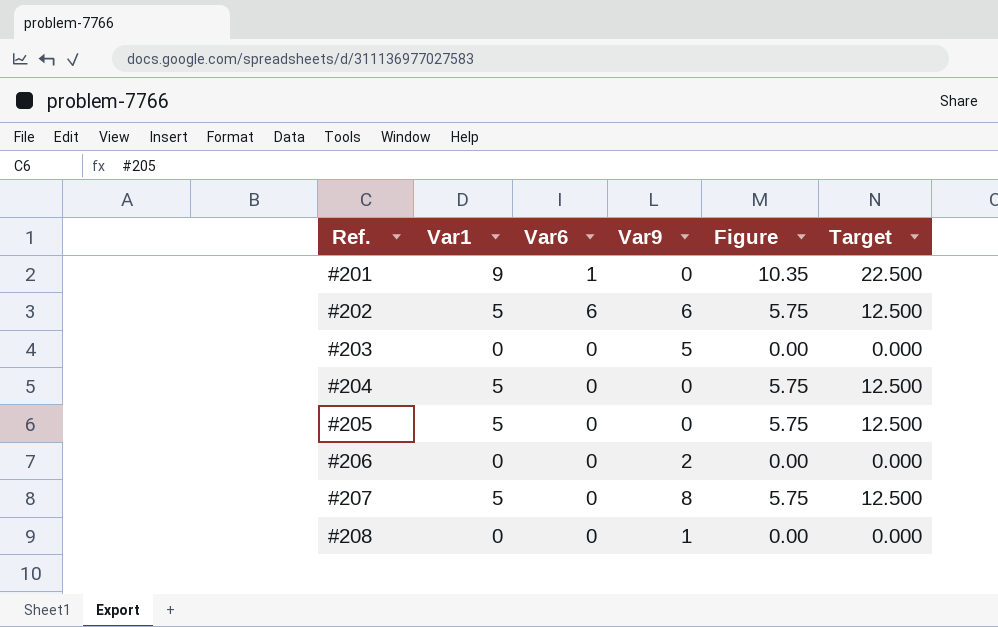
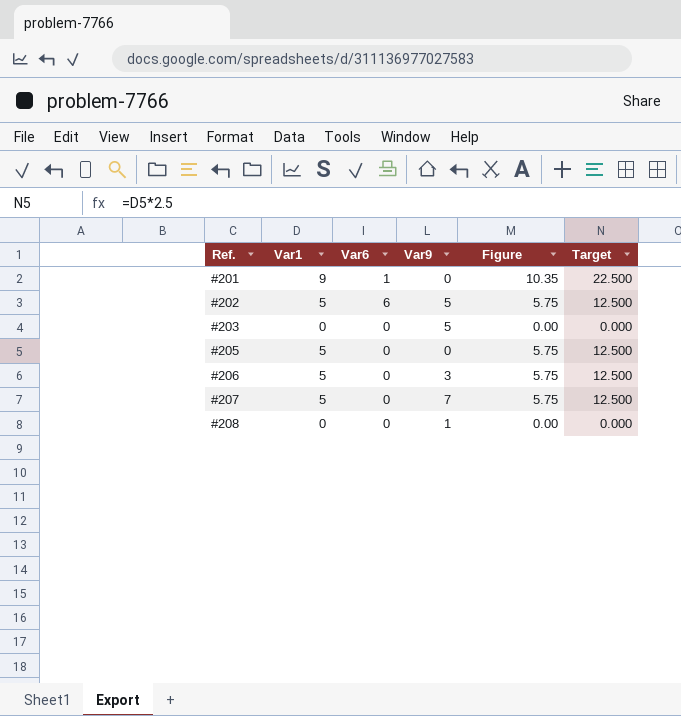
row #204: 5 | 0 | 0 | 5.75 | 12.500 -> none
#202 | Var9: 6 -> 5
#206 | Var1: 0 -> 5
#206 | Var9: 2 -> 3
#206 | Figure: 0.00 -> 5.75
#206 | Target: 0.000 -> 12.500
#207 | Var9: 8 -> 7

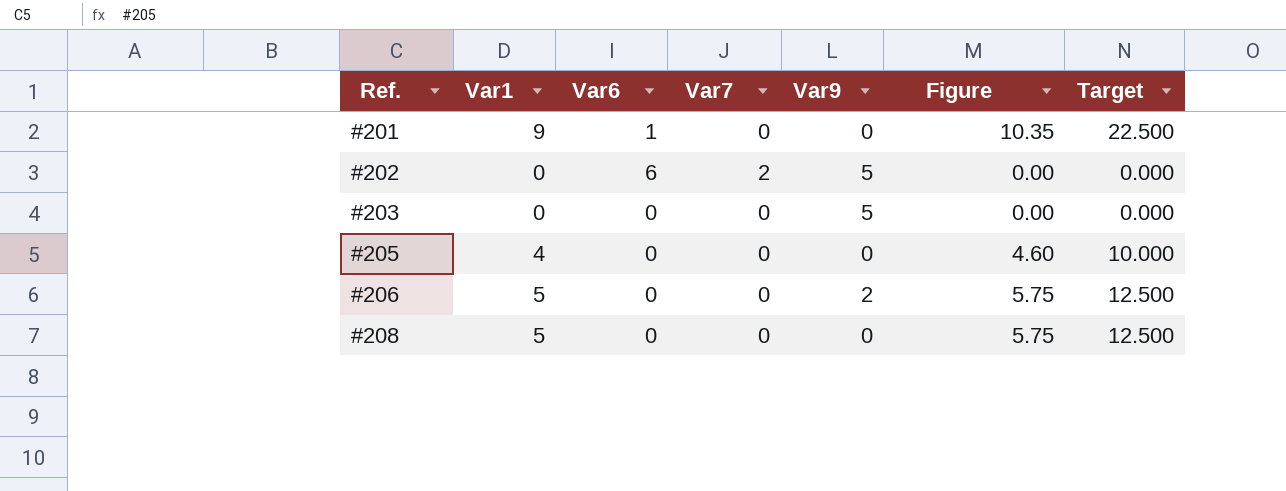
column Var7 | position: none -> 4
row #207: 5 | 0 | 7 | 5.75 | 12.500 -> none
#202 | Var1: 5 -> 0
#202 | Figure: 5.75 -> 0.00
#202 | Target: 12.500 -> 0.000
#205 | Var1: 5 -> 4
#205 | Figure: 5.75 -> 4.60
#205 | Target: 12.500 -> 10.000
#206 | Var9: 3 -> 2
#208 | Var1: 0 -> 5
#208 | Var9: 1 -> 0
#208 | Figure: 0.00 -> 5.75
#208 | Target: 0.000 -> 12.500

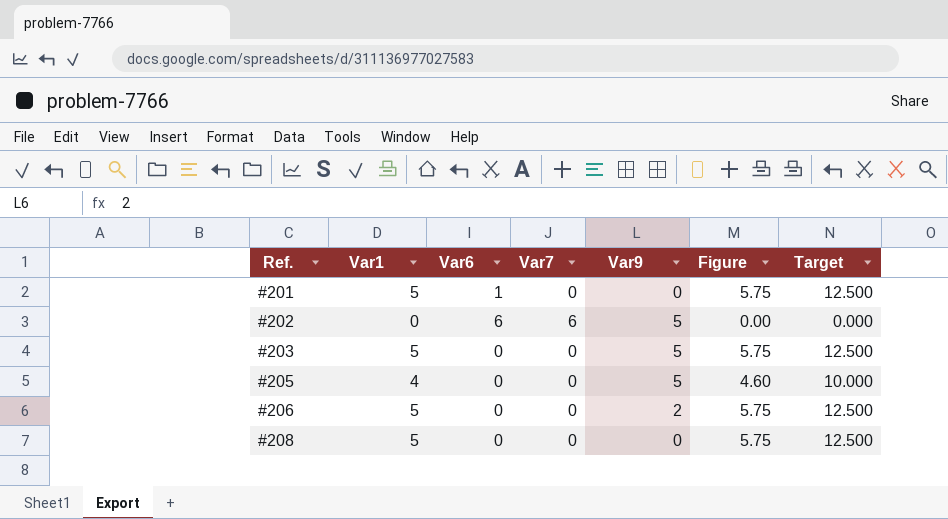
#201 | Var1: 9 -> 5
#201 | Figure: 10.35 -> 5.75
#201 | Target: 22.500 -> 12.500
#202 | Var7: 2 -> 6
#203 | Var1: 0 -> 5
#203 | Figure: 0.00 -> 5.75
#203 | Target: 0.000 -> 12.500
#205 | Var9: 0 -> 5

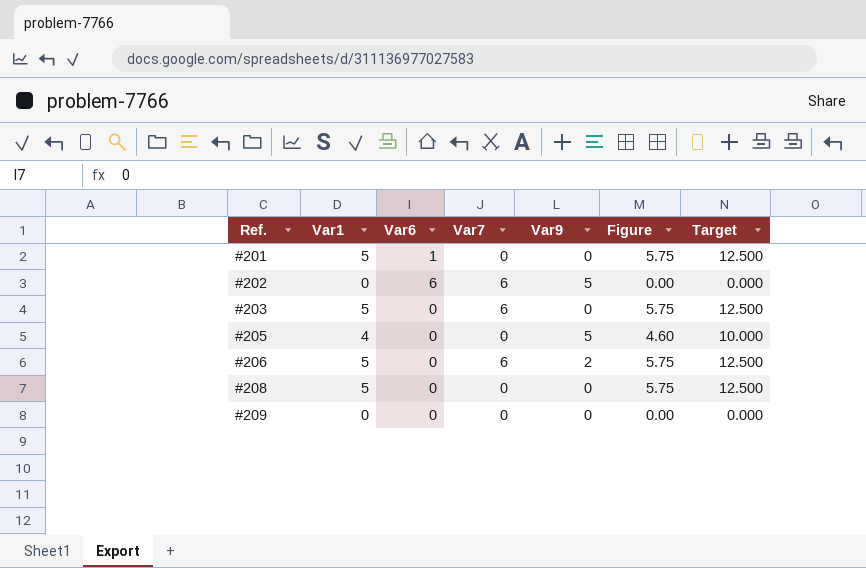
#203 | Var7: 0 -> 6
#203 | Var9: 5 -> 0
#206 | Var7: 0 -> 6
row #209: none -> 0 | 0 | 0 | 0 | 0.00 | 0.000

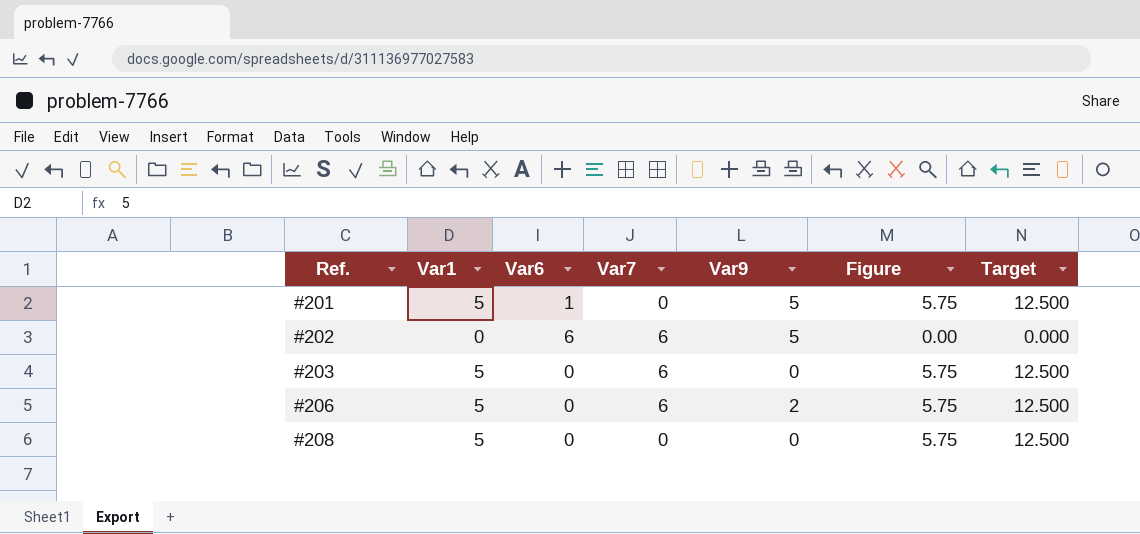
row #205: 4 | 0 | 0 | 5 | 4.60 | 10.000 -> none
row #209: 0 | 0 | 0 | 0 | 0.00 | 0.000 -> none
#201 | Var9: 0 -> 5

